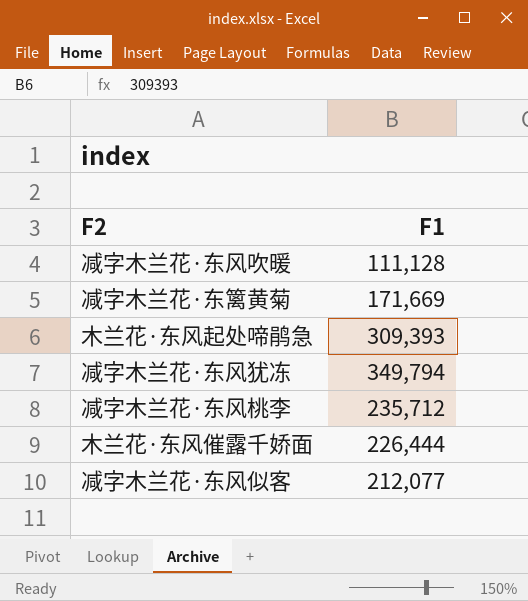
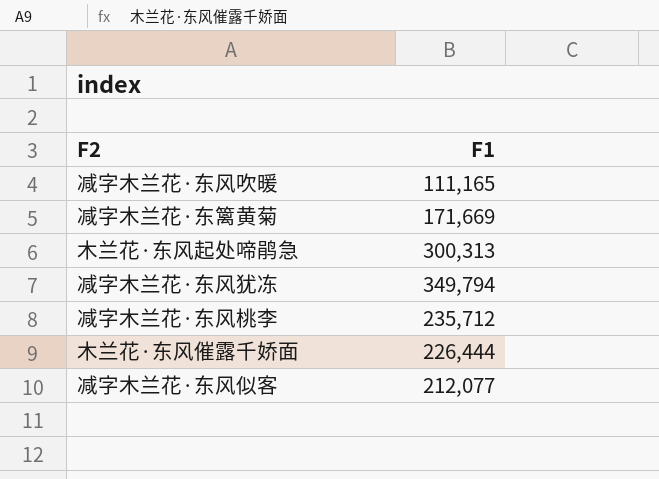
减字木兰花·东风吹暖 | F1: 111,128 -> 111,165
木兰花·东风起处啼鹃急 | F1: 309,393 -> 300,313

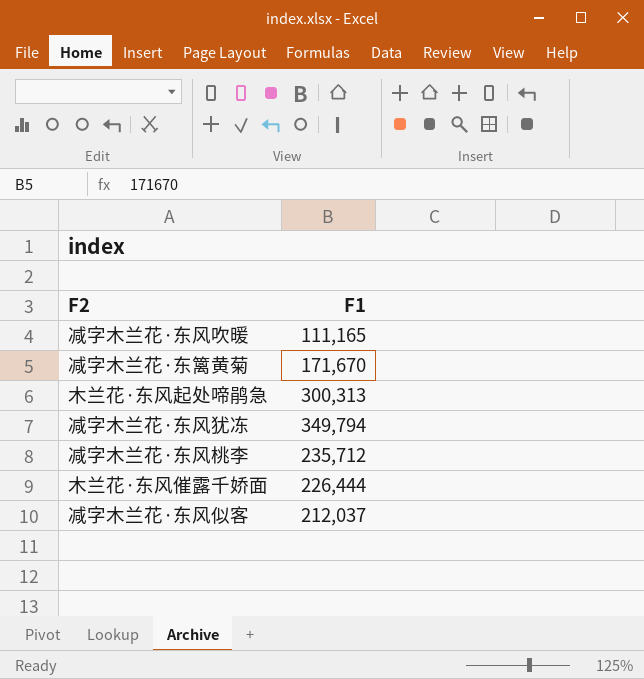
减字木兰花·东篱黄菊 | F1: 171,669 -> 171,670
减字木兰花·东风似客 | F1: 212,077 -> 212,037

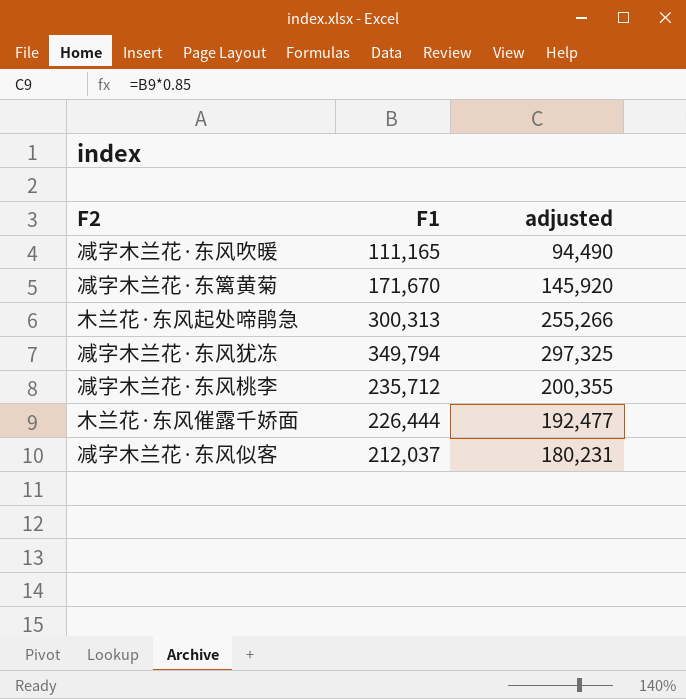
column adjusted | formula: none -> [F1] * 0.85

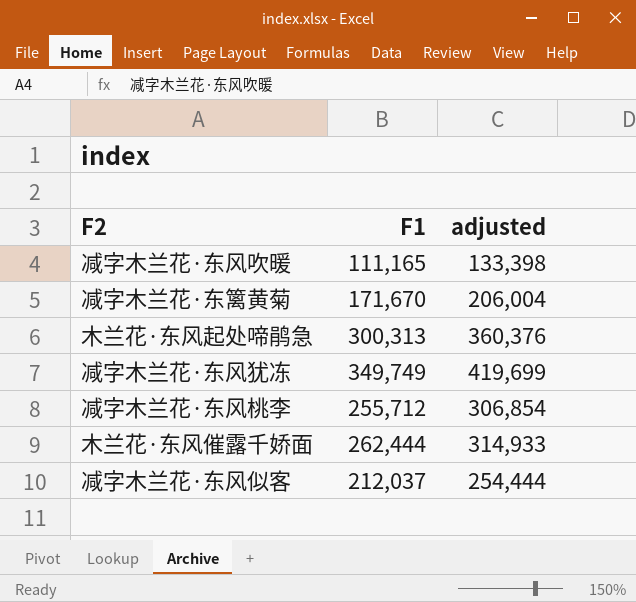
column adjusted | formula: [F1] * 0.85 -> [F1] * 1.2
减字木兰花·东风犹冻 | F1: 349,794 -> 349,749
减字木兰花·东风桃李 | F1: 235,712 -> 255,712
木兰花·东风催露千娇面 | F1: 226,444 -> 262,444

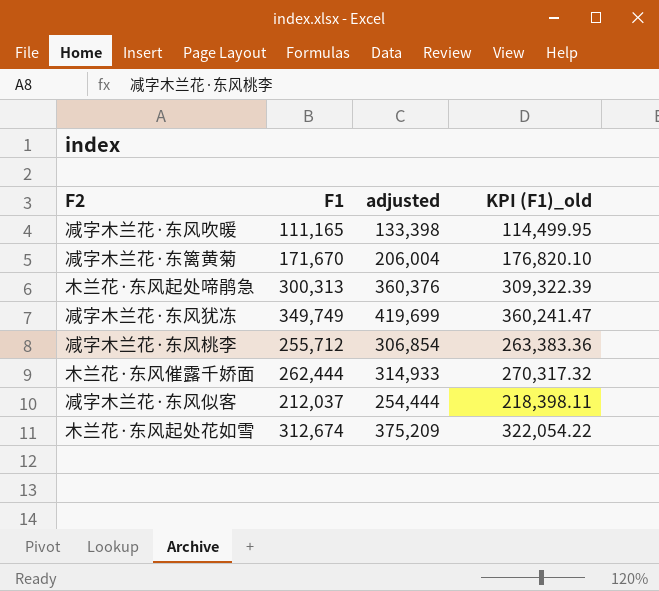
column KPI (F1)_old | formula: none -> [F1] * 1.03
row 木兰花·东风起处花如雪: none -> 312,674 | 375,209 | 322,054.22

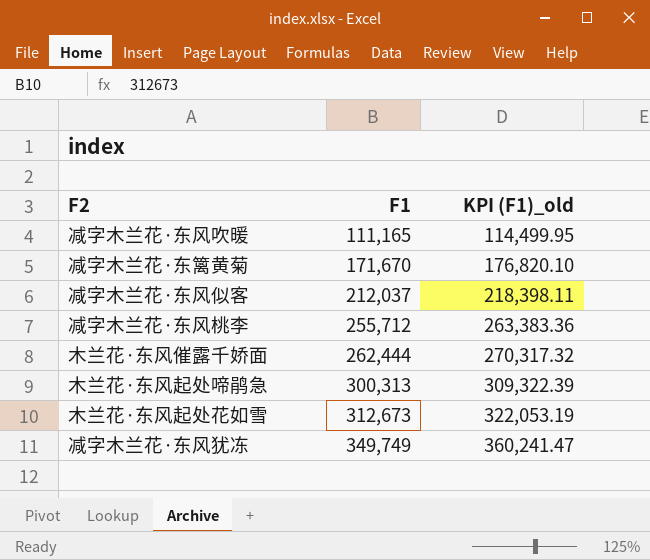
row order: none -> F1 ascending
column adjusted | formula: [F1] * 1.2 -> none
木兰花·东风起处花如雪 | F1: 312,674 -> 312,673
木兰花·东风起处花如雪 | KPI (F1)_old: 322,054.22 -> 322,053.19

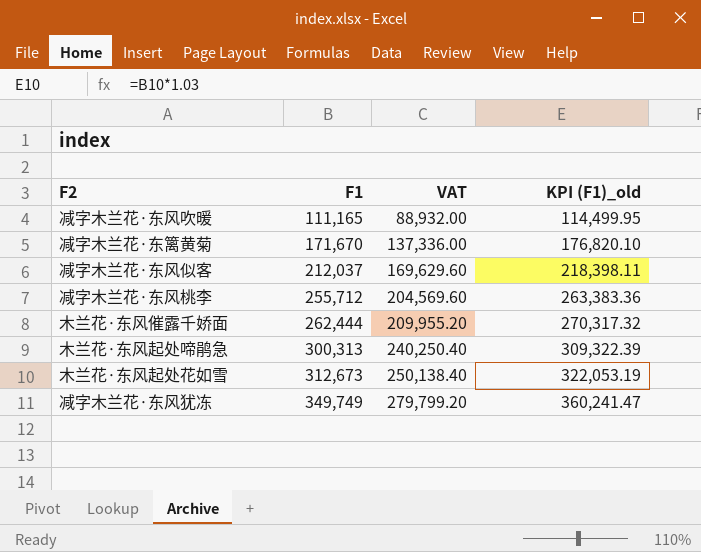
column VAT | formula: none -> [F1] * 0.8

